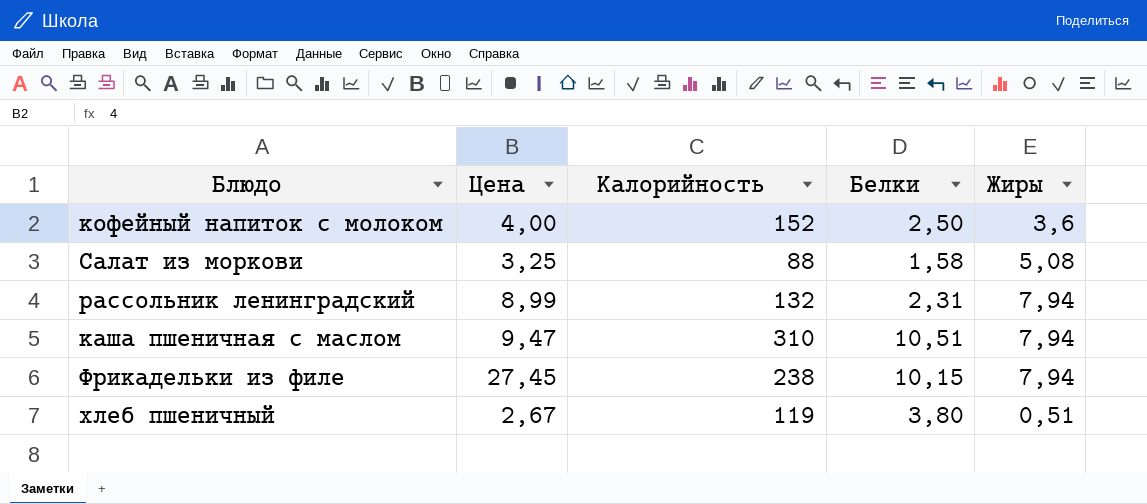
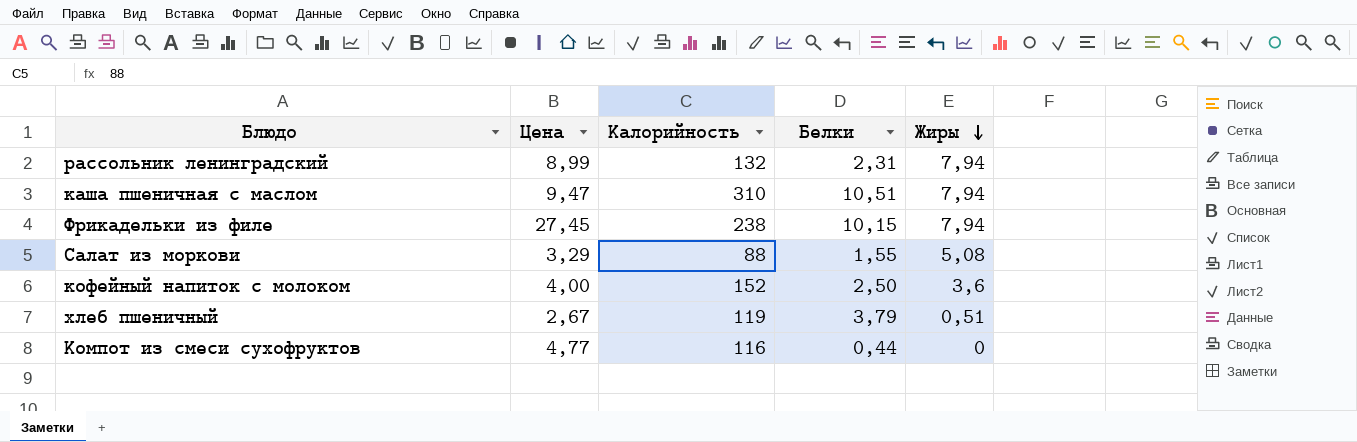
row order: none -> Жиры descending
Салат из моркови | Цена: 3,25 -> 3,29
Салат из моркови | Белки: 1,58 -> 1,55
хлеб пшеничный | Белки: 3,80 -> 3,79
row Компот из смеси сухофруктов: none -> 4,77 | 116 | 0,44 | 0

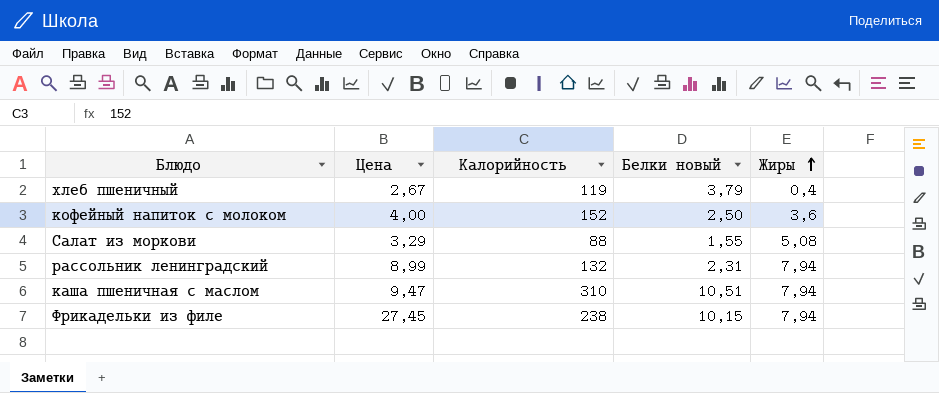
row order: Жиры descending -> Жиры ascending
column name: Белки -> Белки новый
row Компот из смеси сухофруктов: 4,77 | 116 | 0,44 | 0 -> none
хлеб пшеничный | Жиры: 0,51 -> 0,4

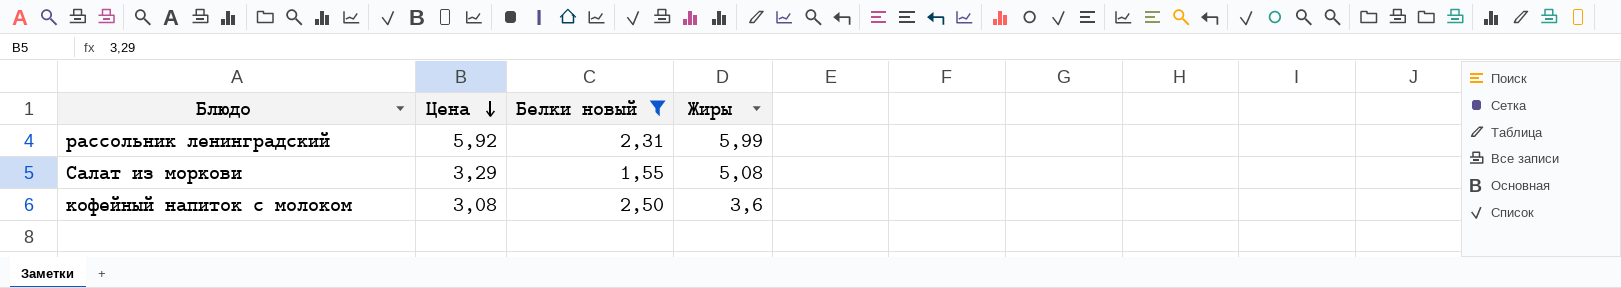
filter: none -> Белки новый <= 2,50
row order: Жиры ascending -> Цена descending
column Калорийность | position: 3 -> none
рассольник ленинградский | Цена: 8,99 -> 5,92
рассольник ленинградский | Жиры: 7,94 -> 5,99
кофейный напиток с молоком | Цена: 4,00 -> 3,08

